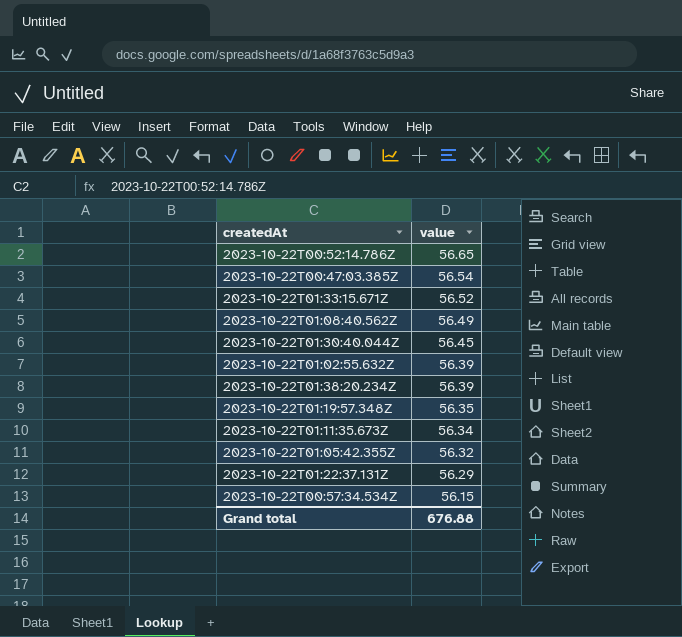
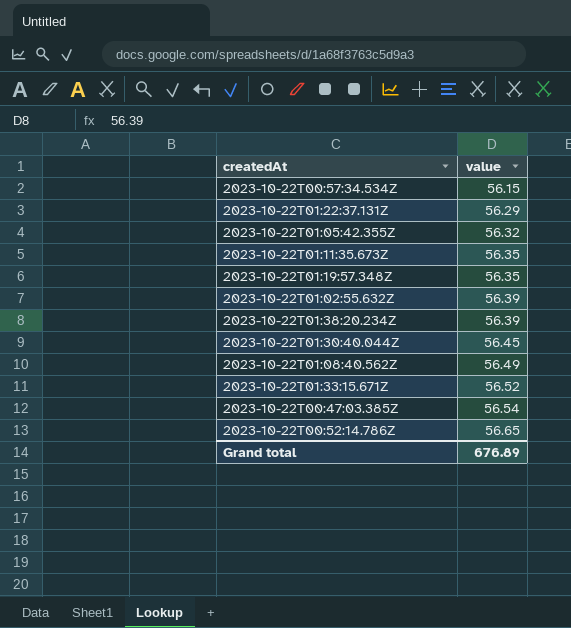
row order: value descending -> value ascending
2023-10-22T01:11:35.673Z | value: 56.34 -> 56.35
Grand total | value: 676.88 -> 676.89

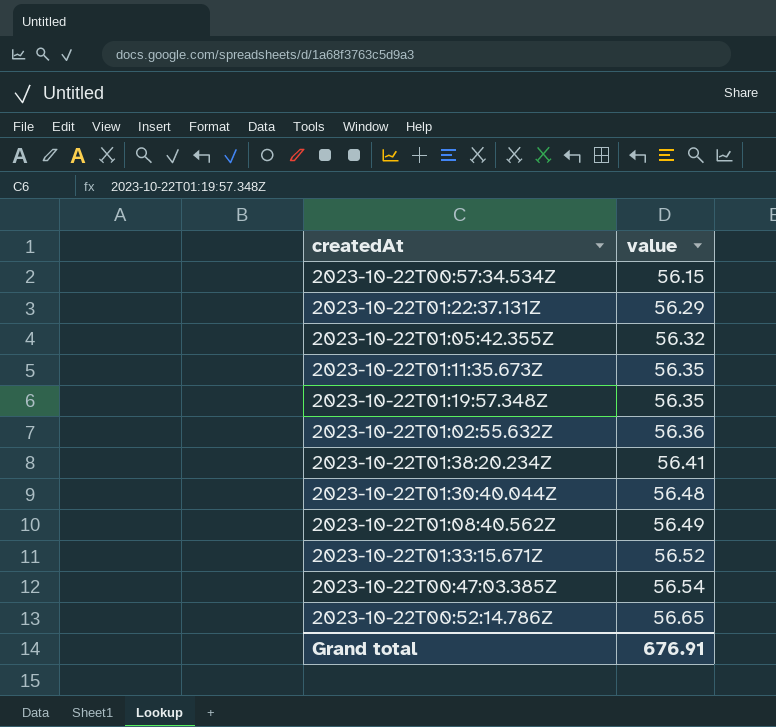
2023-10-22T01:02:55.632Z | value: 56.39 -> 56.36
2023-10-22T01:38:20.234Z | value: 56.39 -> 56.41
2023-10-22T01:30:40.044Z | value: 56.45 -> 56.48
Grand total | value: 676.89 -> 676.91

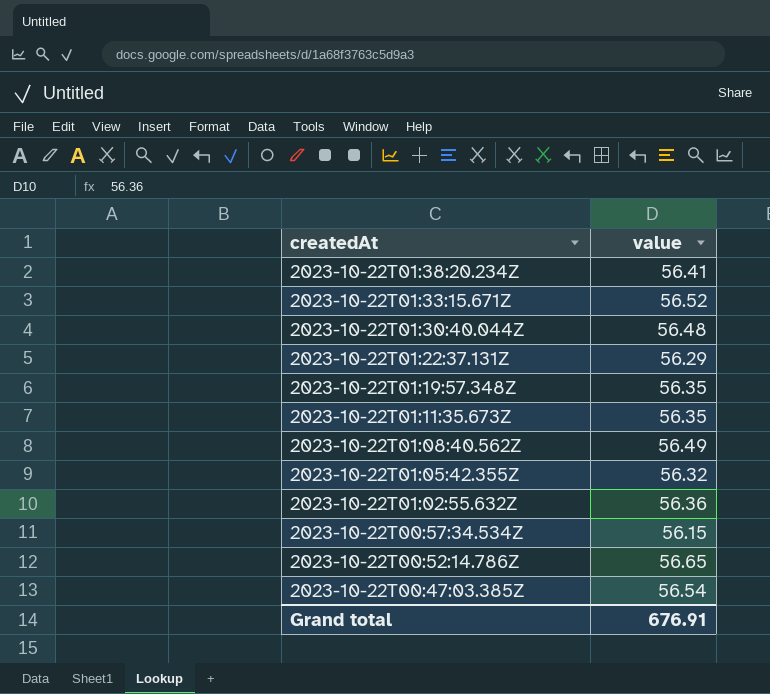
row order: value ascending -> createdAt descending

